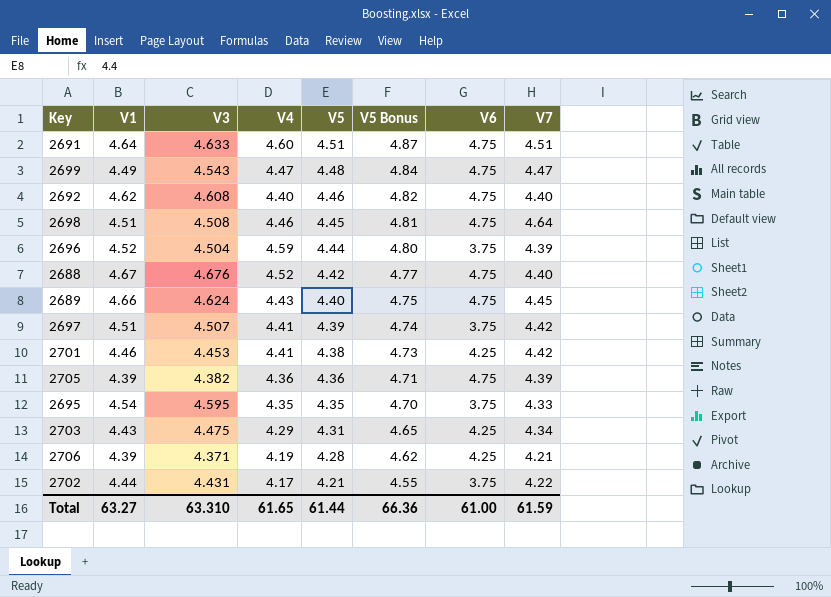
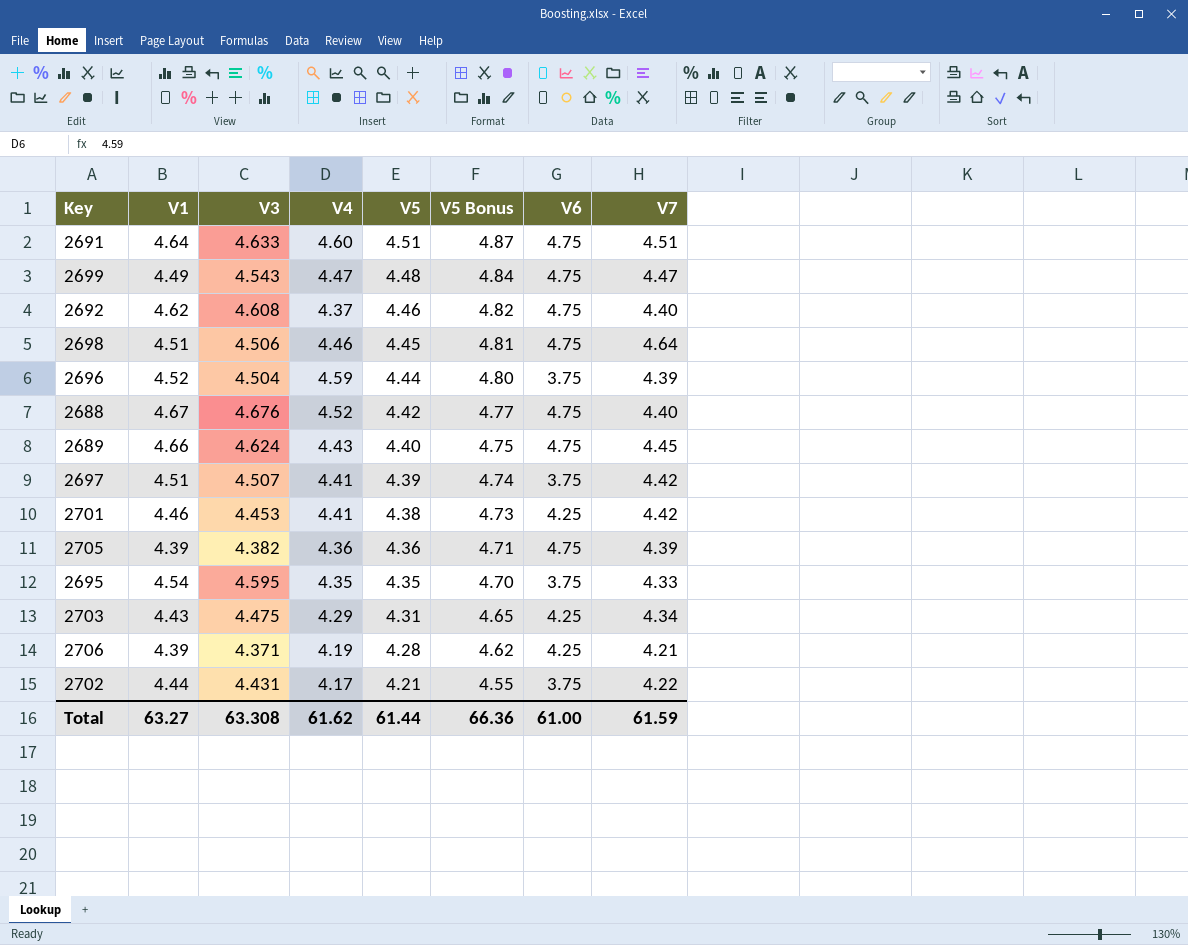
2692 | V4: 4.40 -> 4.37
2698 | V3: 4.508 -> 4.506
Total | V3: 63.310 -> 63.308
Total | V4: 61.65 -> 61.62

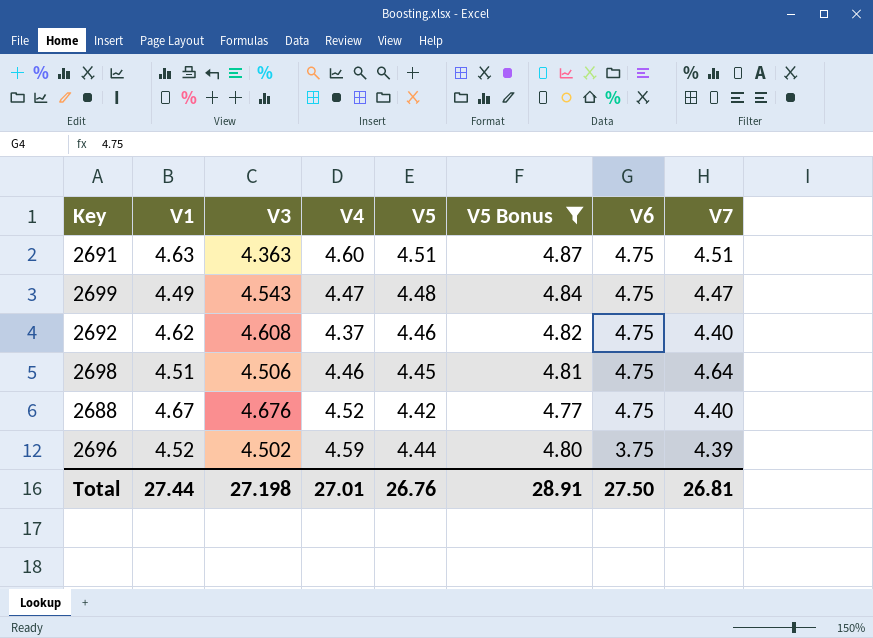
filter: none -> V5 Bonus >= 4.77
row order: V5 descending -> V6 descending
2691 | V1: 4.64 -> 4.63
2691 | V3: 4.633 -> 4.363
2696 | V3: 4.504 -> 4.502
Total | V1: 63.27 -> 27.44
Total | V3: 63.308 -> 27.198
Total | V4: 61.62 -> 27.01
Total | V5: 61.44 -> 26.76
Total | V5 Bonus: 66.36 -> 28.91
Total | V6: 61.00 -> 27.50
Total | V7: 61.59 -> 26.81

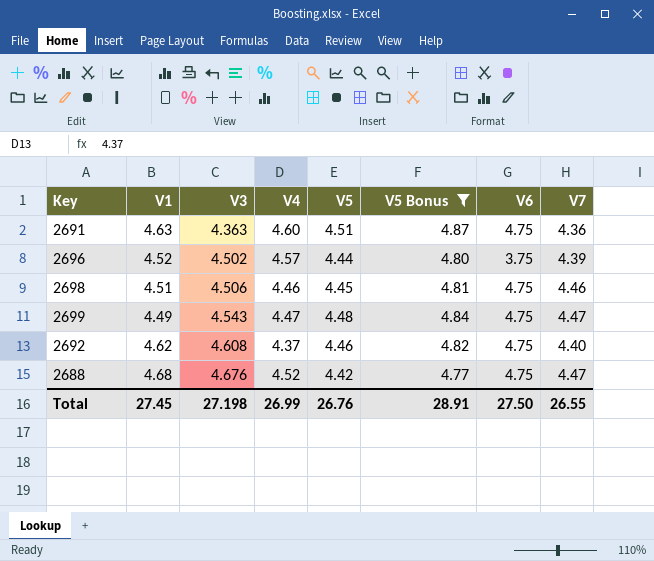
row order: V6 descending -> V3 ascending
2691 | V7: 4.51 -> 4.36
2696 | V4: 4.59 -> 4.57
2698 | V7: 4.64 -> 4.46
2688 | V1: 4.67 -> 4.68
2688 | V7: 4.40 -> 4.47
Total | V1: 27.44 -> 27.45
Total | V4: 27.01 -> 26.99
Total | V7: 26.81 -> 26.55

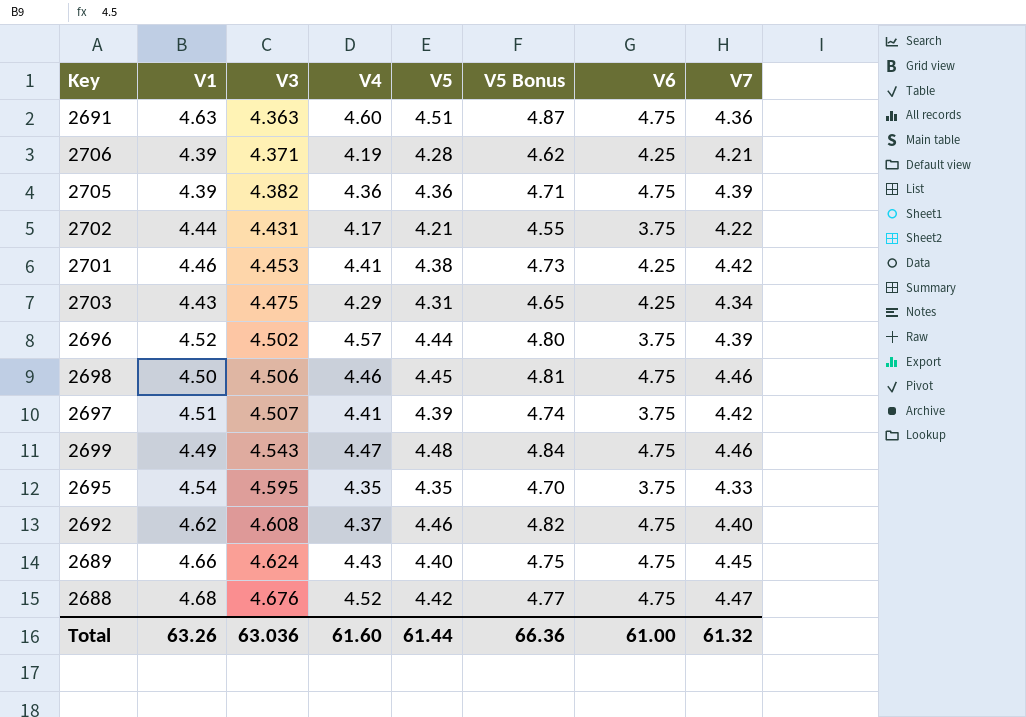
filter: V5 Bonus >= 4.77 -> none
2698 | V1: 4.51 -> 4.50
2699 | V7: 4.47 -> 4.46
Total | V1: 27.45 -> 63.26
Total | V3: 27.198 -> 63.036
Total | V4: 26.99 -> 61.60
Total | V5: 26.76 -> 61.44
Total | V5 Bonus: 28.91 -> 66.36
Total | V6: 27.50 -> 61.00
Total | V7: 26.55 -> 61.32

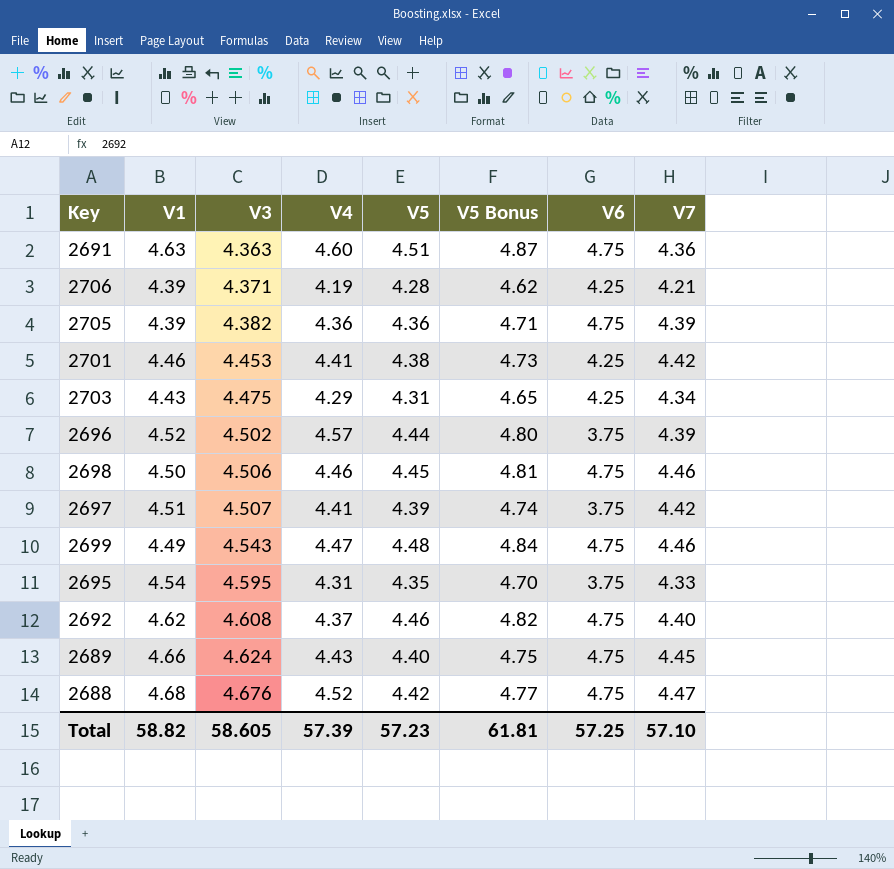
row 2702: 4.44 | 4.431 | 4.17 | 4.21 | 4.55 | 3.75 | 4.22 -> none
2695 | V4: 4.35 -> 4.31
Total | V1: 63.26 -> 58.82
Total | V3: 63.036 -> 58.605
Total | V4: 61.60 -> 57.39
Total | V5: 61.44 -> 57.23
Total | V5 Bonus: 66.36 -> 61.81
Total | V6: 61.00 -> 57.25
Total | V7: 61.32 -> 57.10

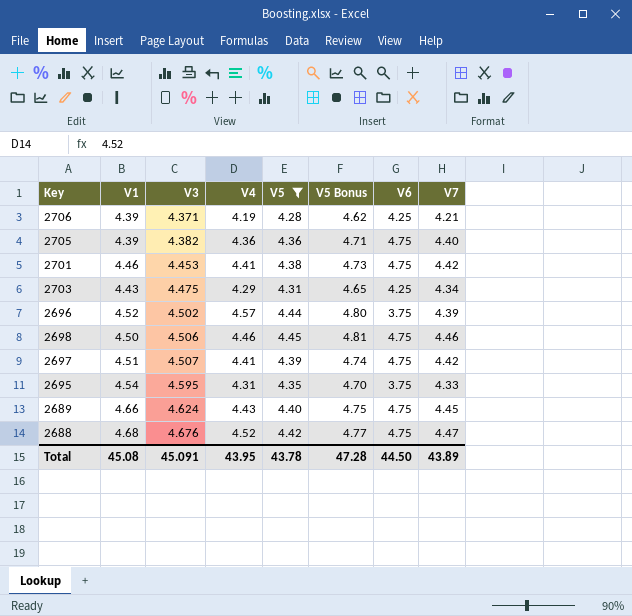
filter: none -> V5 <= 4.45
2705 | V7: 4.39 -> 4.40
2701 | V6: 4.25 -> 4.75
2697 | V6: 3.75 -> 4.75
Total | V1: 58.82 -> 45.08
Total | V3: 58.605 -> 45.091
Total | V4: 57.39 -> 43.95
Total | V5: 57.23 -> 43.78
Total | V5 Bonus: 61.81 -> 47.28
Total | V6: 57.25 -> 44.50
Total | V7: 57.10 -> 43.89

